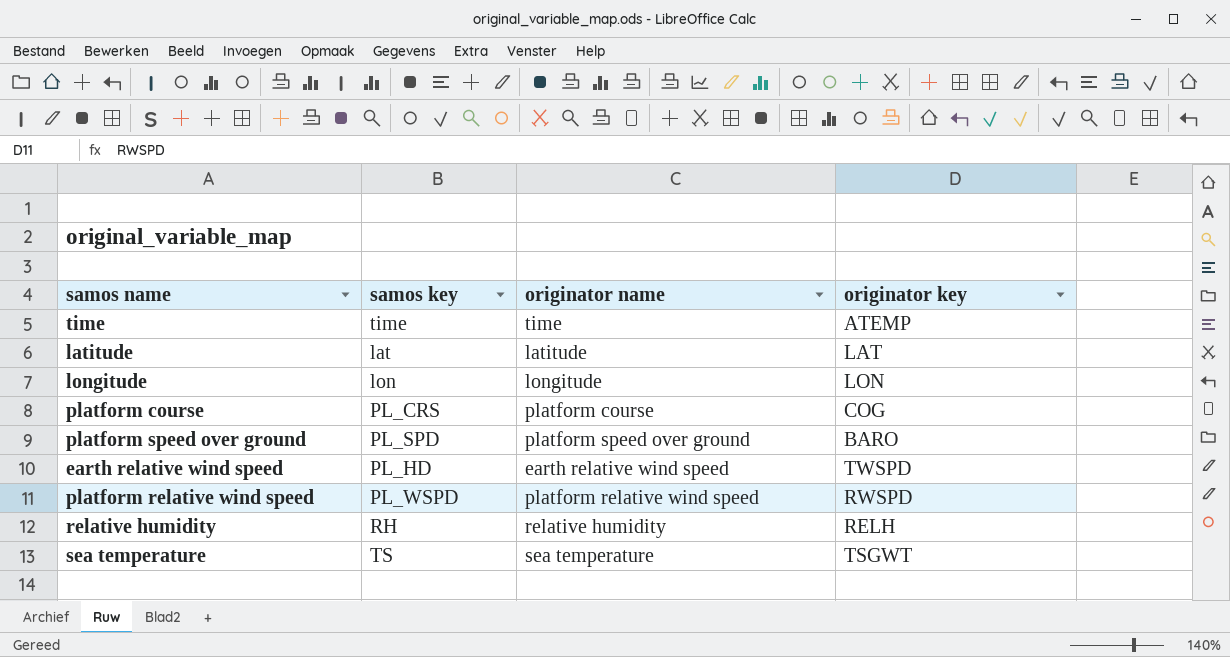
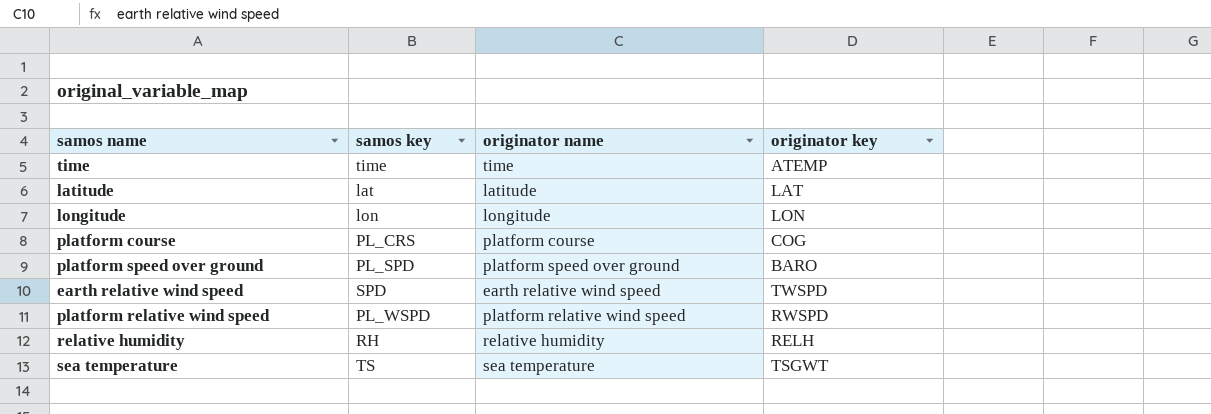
earth relative wind speed | samos key: PL_HD -> SPD

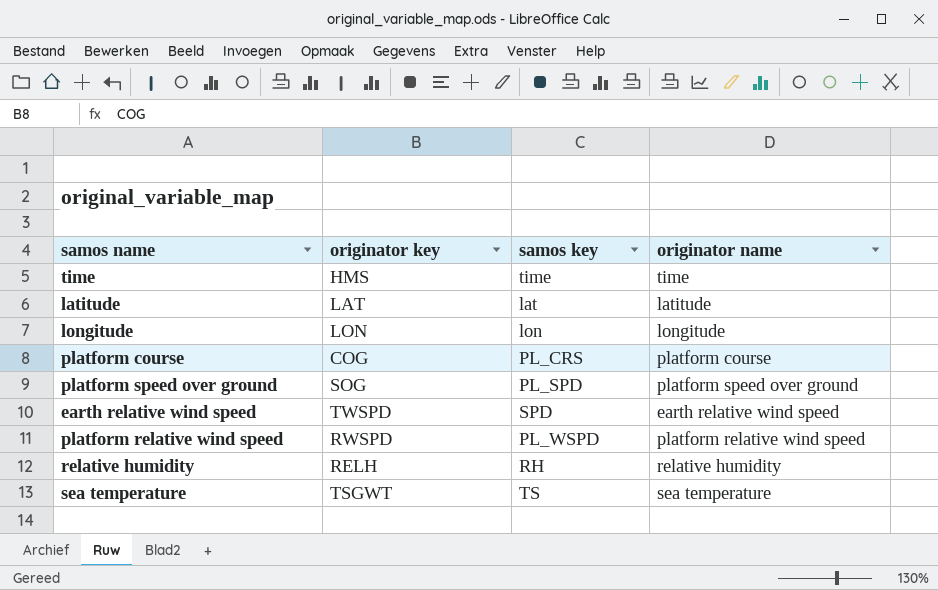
column originator key | position: 4 -> 2
time | originator key: ATEMP -> HMS
platform speed over ground | originator key: BARO -> SOG

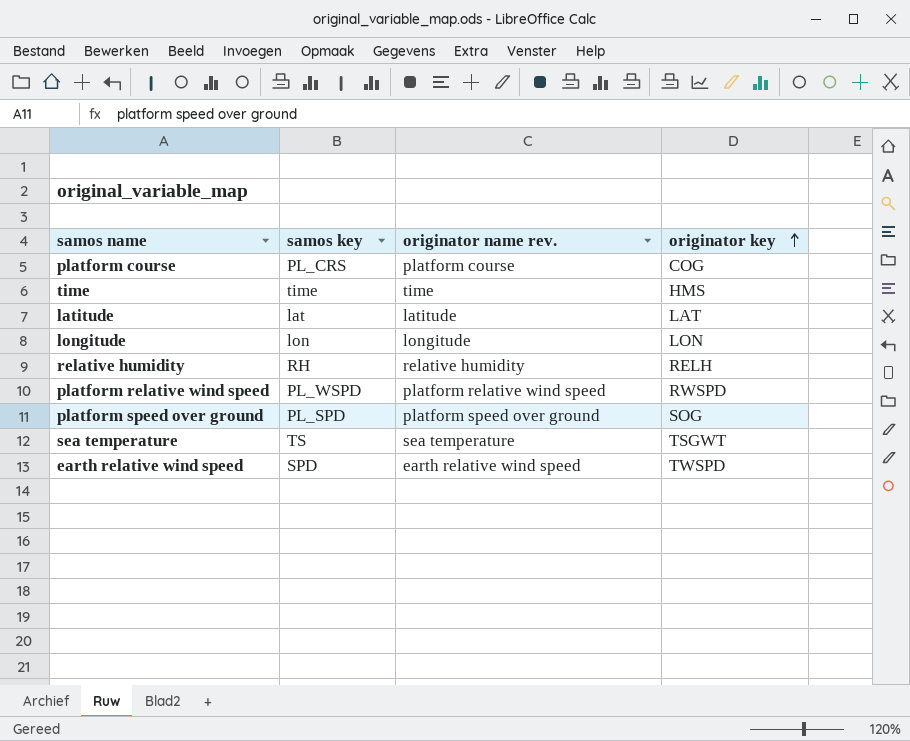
row order: none -> originator key ascending
column name: originator name -> originator name rev.
column originator key | position: 2 -> 4

